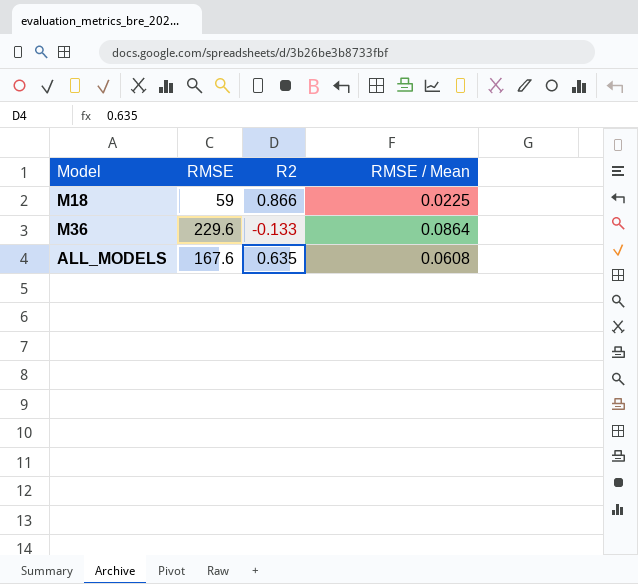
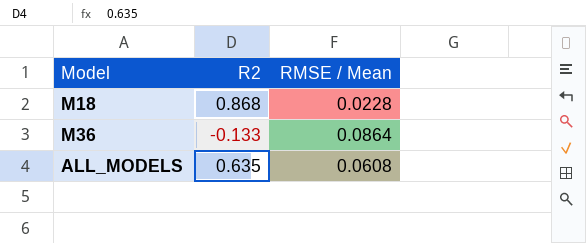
column RMSE | position: 2 -> none
M18 | R2: 0.866 -> 0.868
M18 | RMSE / Mean: 0.0225 -> 0.0228

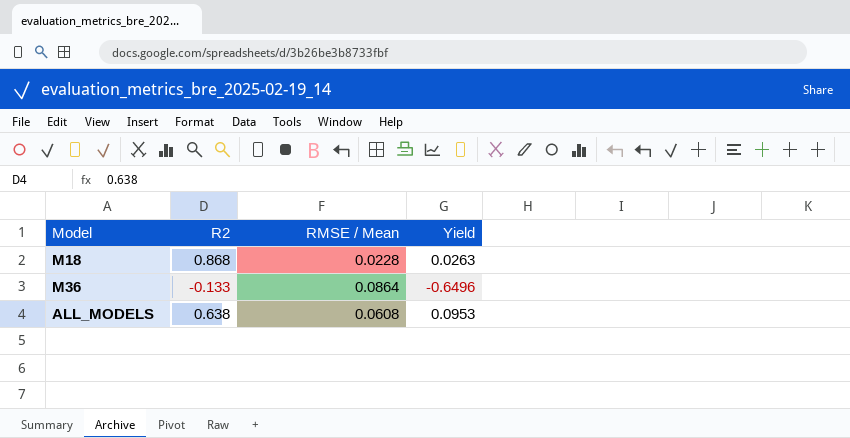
column Yield | formula: none -> [RMSE / Mean] / [R2]
ALL_MODELS | R2: 0.635 -> 0.638

